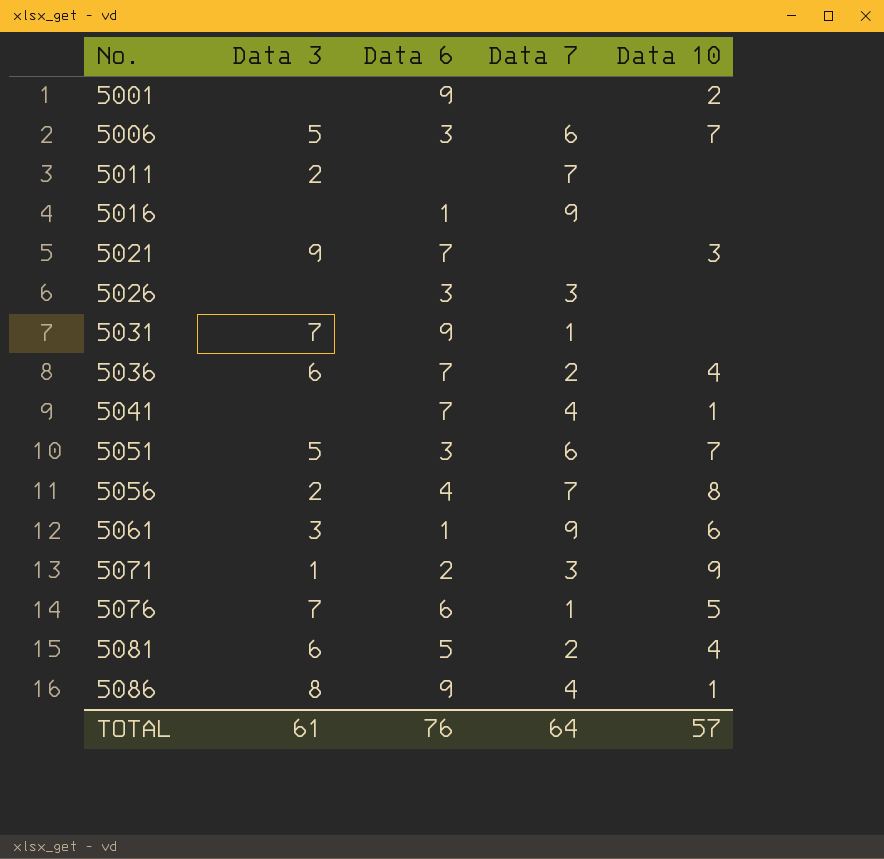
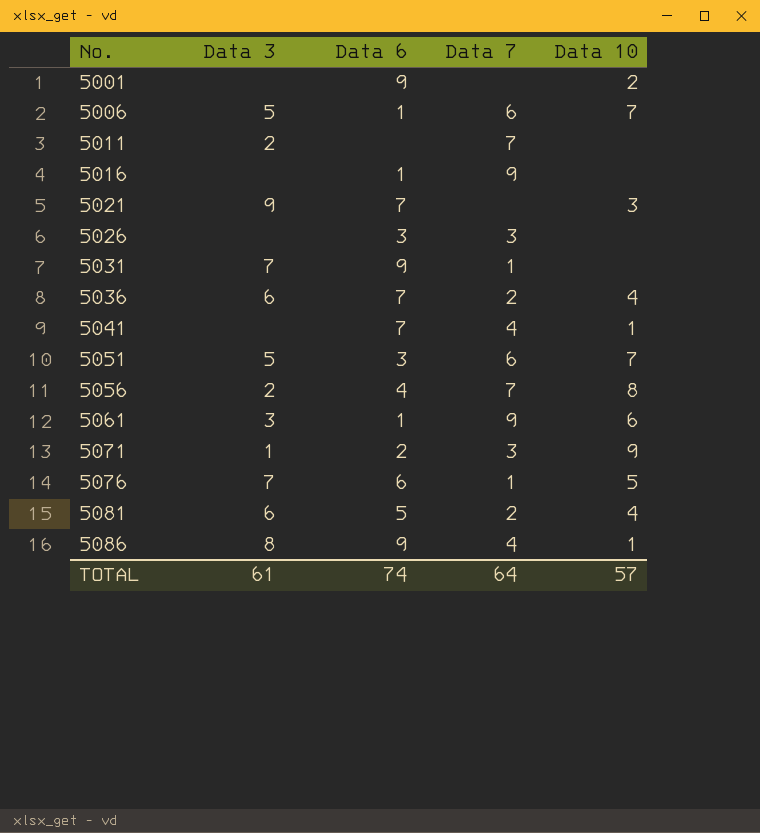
5006 | Data 6: 3 -> 1
TOTAL | Data 6: 76 -> 74

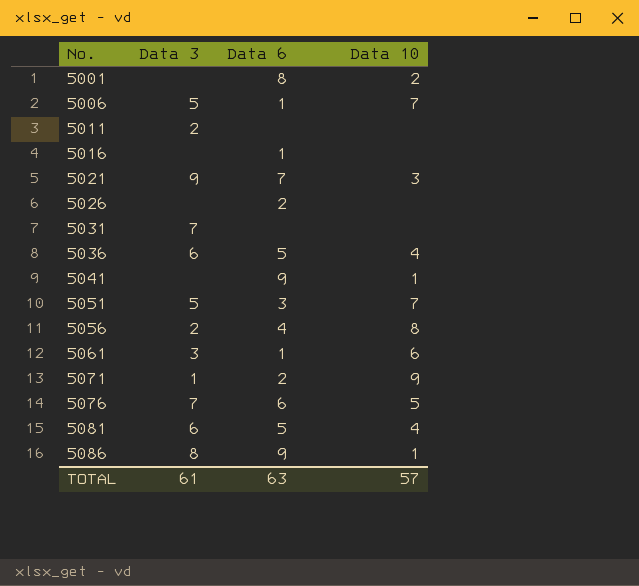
column Data 7 | position: 4 -> none
5001 | Data 6: 9 -> 8
5026 | Data 6: 3 -> 2
5031 | Data 6: 9 -> none
5036 | Data 6: 7 -> 5
5041 | Data 6: 7 -> 9
TOTAL | Data 6: 74 -> 63

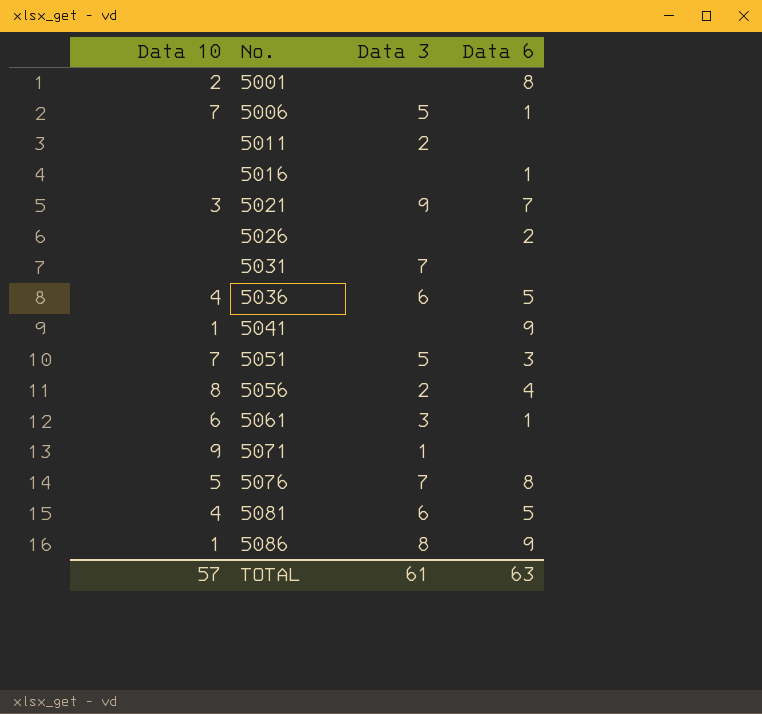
column Data 10 | position: 4 -> 1
5071 | Data 6: 2 -> none
5076 | Data 6: 6 -> 8

